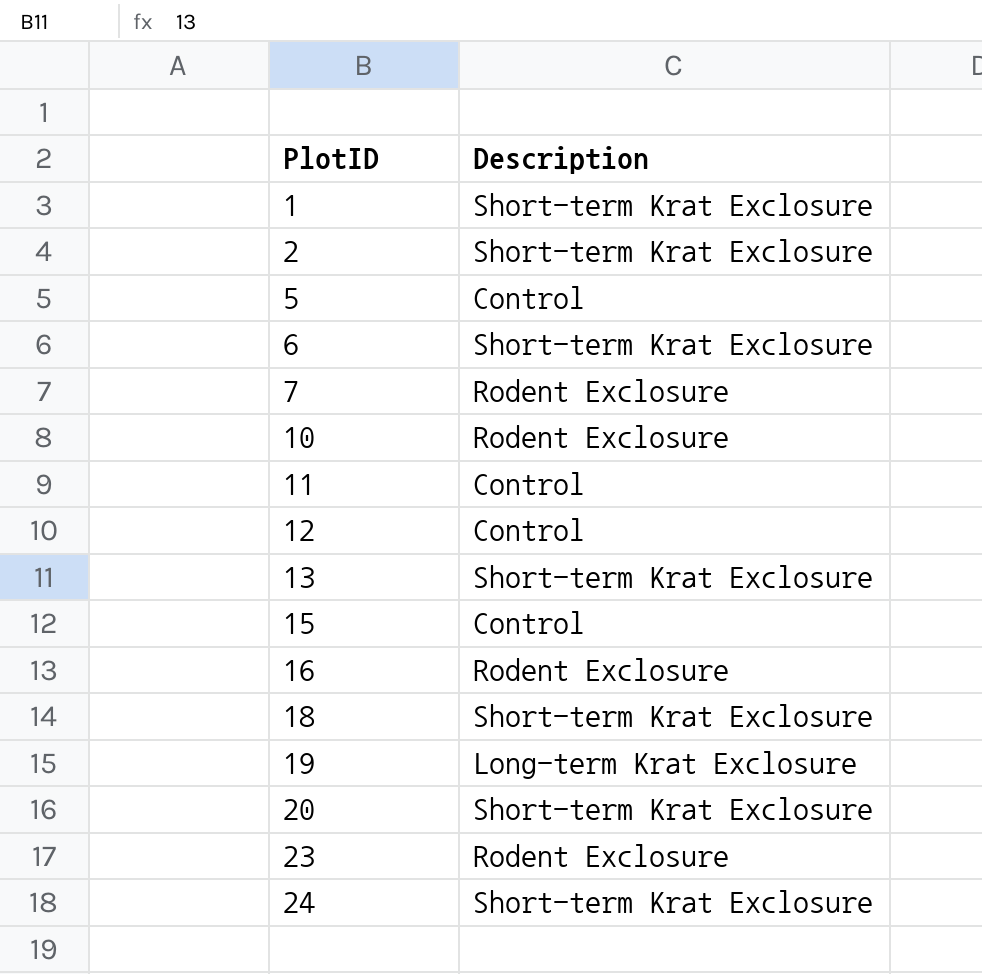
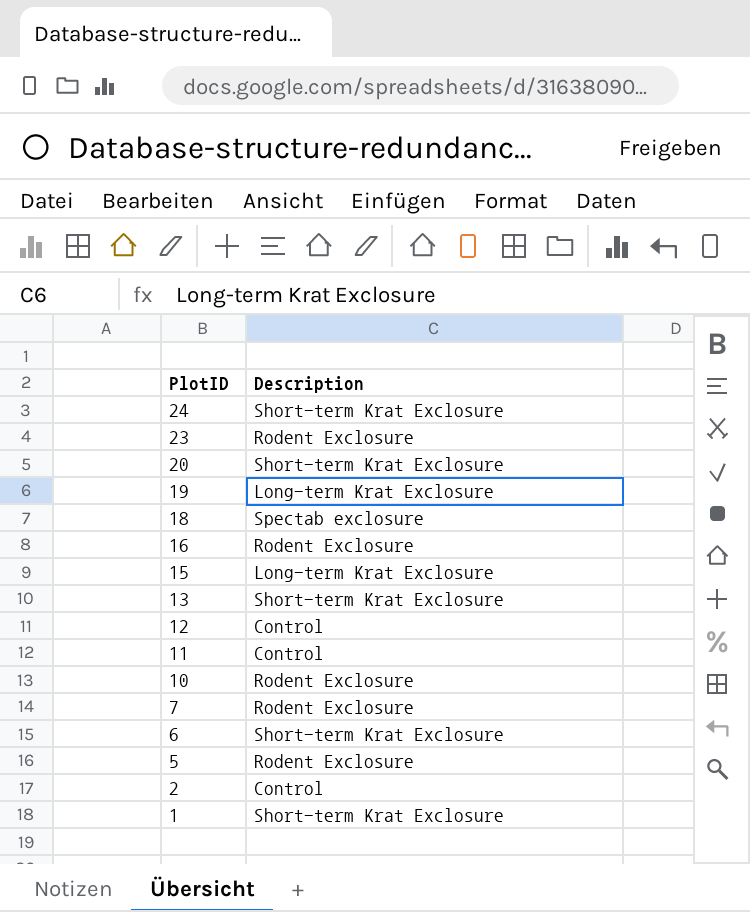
row order: PlotID ascending -> PlotID descending
18 | Description: Short-term Krat Exclosure -> Spectab exclosure
15 | Description: Control -> Long-term Krat Exclosure
5 | Description: Control -> Rodent Exclosure
2 | Description: Short-term Krat Exclosure -> Control

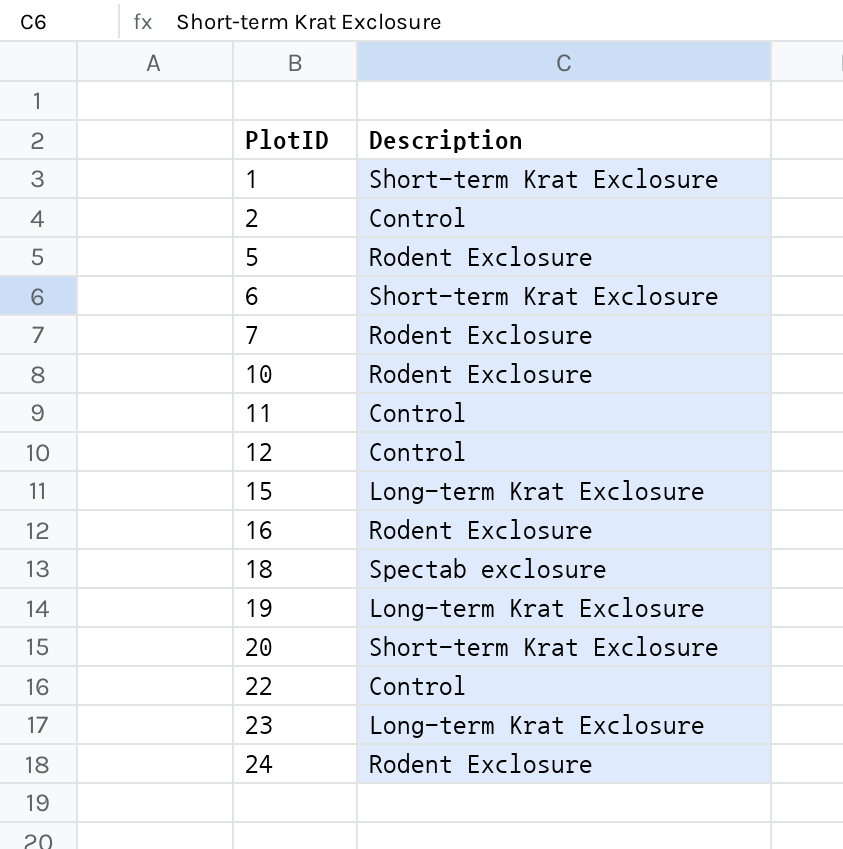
row order: PlotID descending -> PlotID ascending
row 13: Short-term Krat Exclosure -> none
row 22: none -> Control
23 | Description: Rodent Exclosure -> Long-term Krat Exclosure
24 | Description: Short-term Krat Exclosure -> Rodent Exclosure

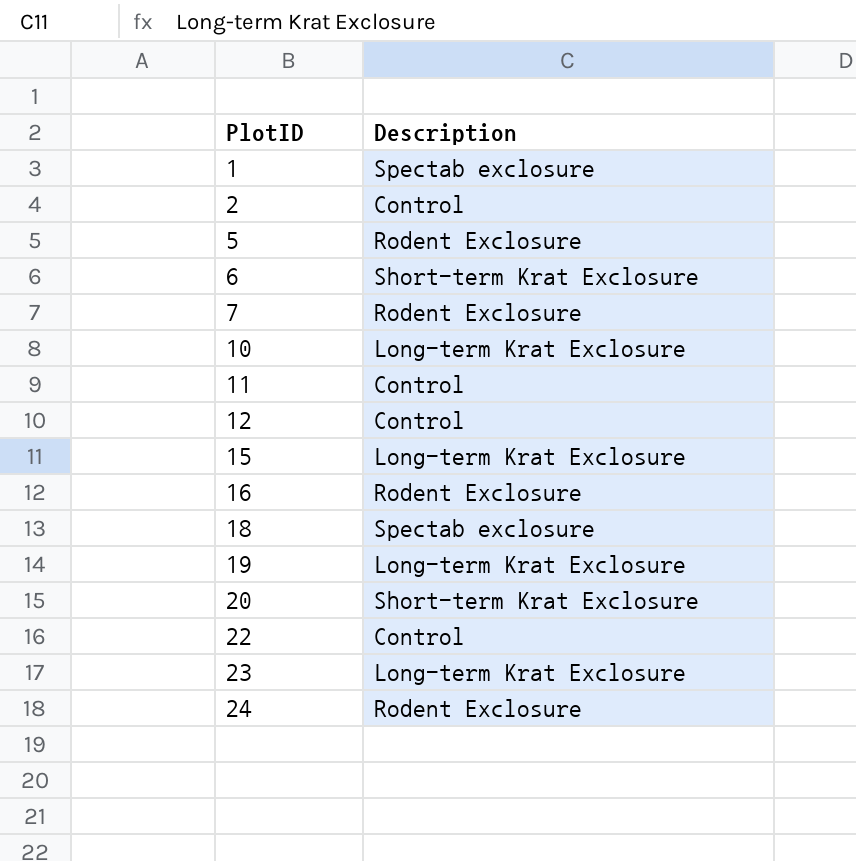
1 | Description: Short-term Krat Exclosure -> Spectab exclosure
10 | Description: Rodent Exclosure -> Long-term Krat Exclosure

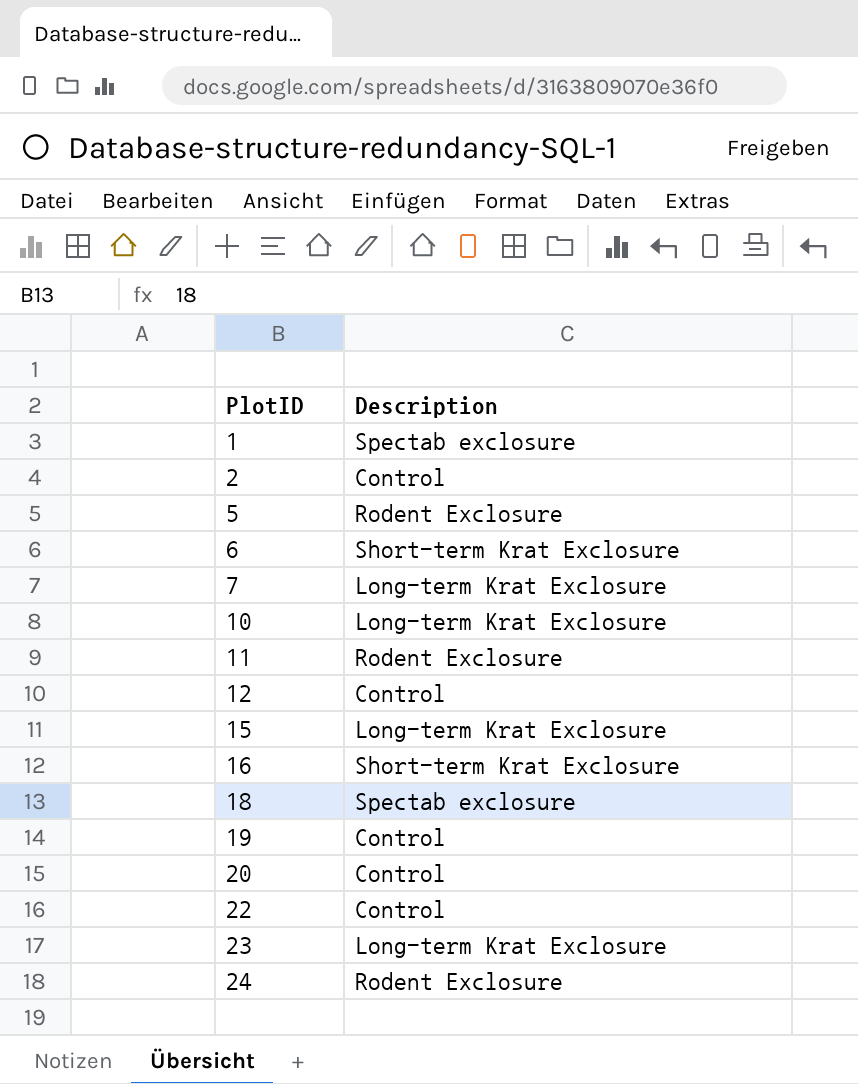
7 | Description: Rodent Exclosure -> Long-term Krat Exclosure
11 | Description: Control -> Rodent Exclosure
16 | Description: Rodent Exclosure -> Short-term Krat Exclosure
19 | Description: Long-term Krat Exclosure -> Control
20 | Description: Short-term Krat Exclosure -> Control

